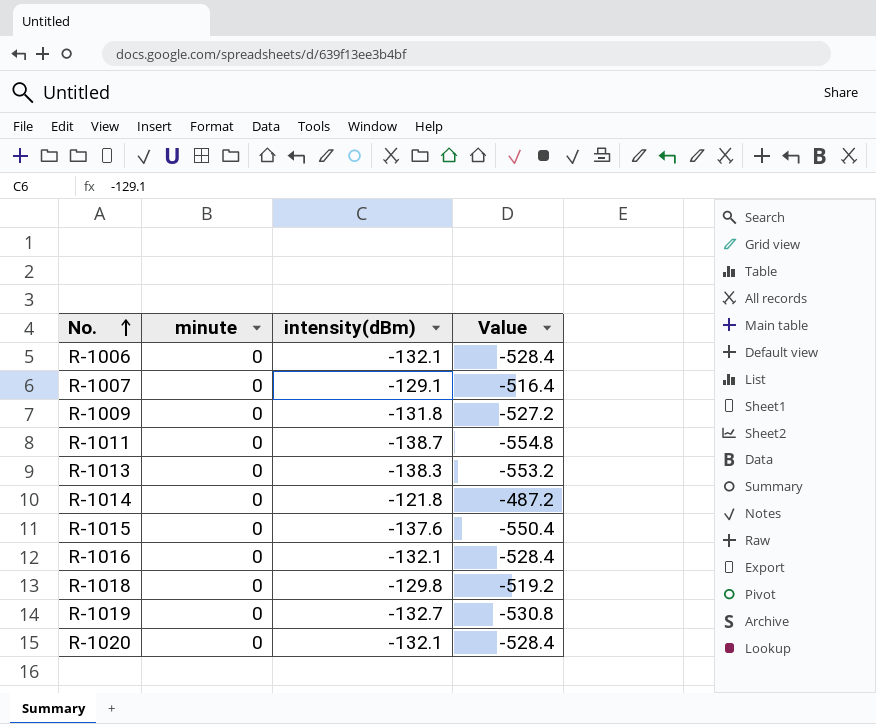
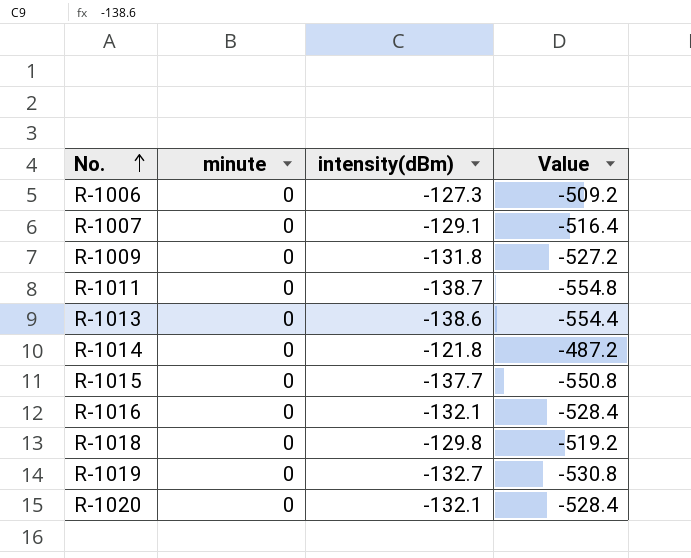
R-1006 | intensity(dBm): -132.1 -> -127.3
R-1006 | Value: -528.4 -> -509.2
R-1013 | intensity(dBm): -138.3 -> -138.6
R-1013 | Value: -553.2 -> -554.4
R-1015 | intensity(dBm): -137.6 -> -137.7
R-1015 | Value: -550.4 -> -550.8

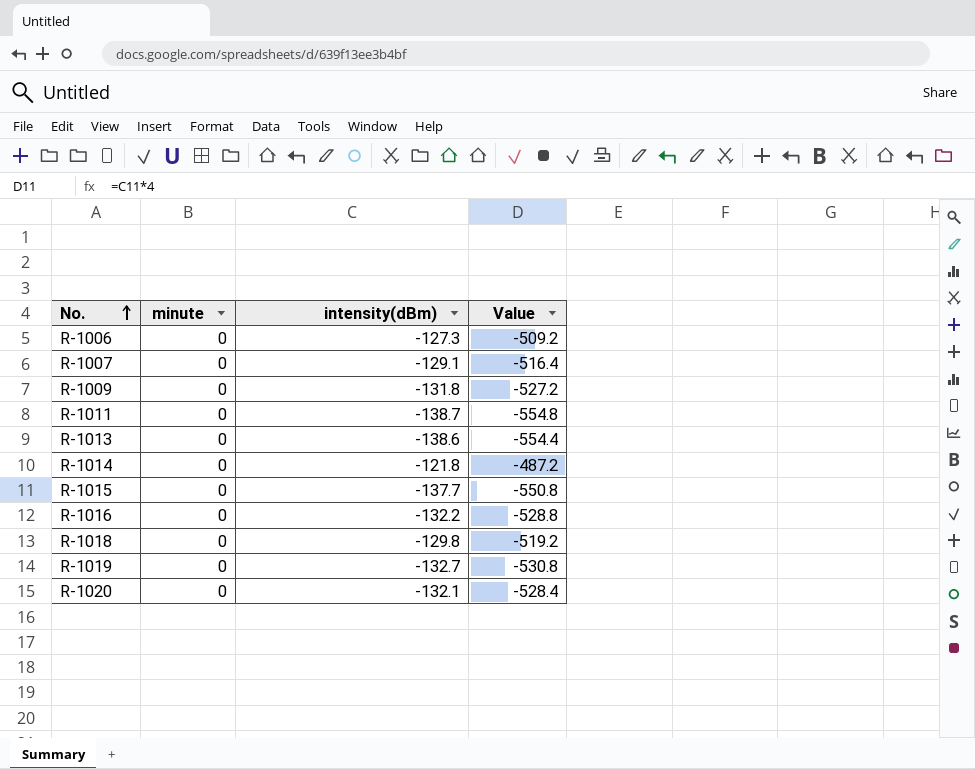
R-1016 | intensity(dBm): -132.1 -> -132.2
R-1016 | Value: -528.4 -> -528.8

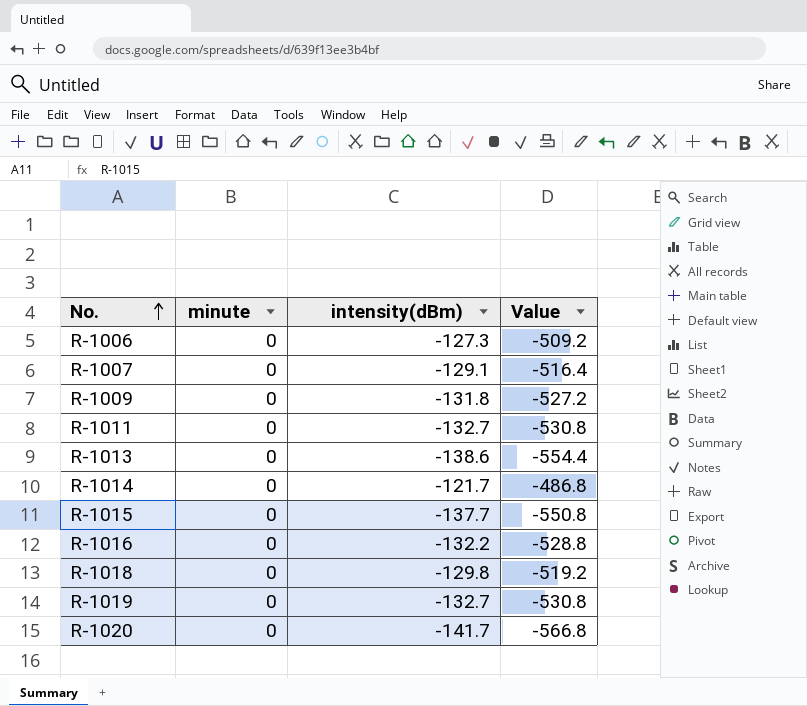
R-1011 | intensity(dBm): -138.7 -> -132.7
R-1011 | Value: -554.8 -> -530.8
R-1014 | intensity(dBm): -121.8 -> -121.7
R-1014 | Value: -487.2 -> -486.8
R-1020 | intensity(dBm): -132.1 -> -141.7
R-1020 | Value: -528.4 -> -566.8

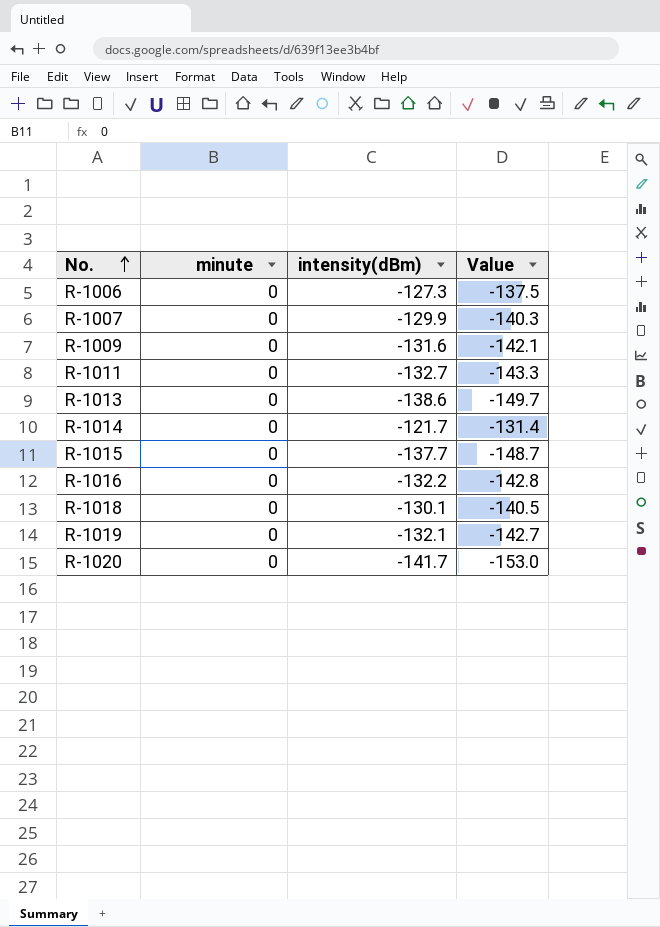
column Value | formula: [intensity(dBm)] * 4 -> [intensity(dBm)] * 1.08
R-1007 | intensity(dBm): -129.1 -> -129.9
R-1009 | intensity(dBm): -131.8 -> -131.6
R-1018 | intensity(dBm): -129.8 -> -130.1
R-1019 | intensity(dBm): -132.7 -> -132.1

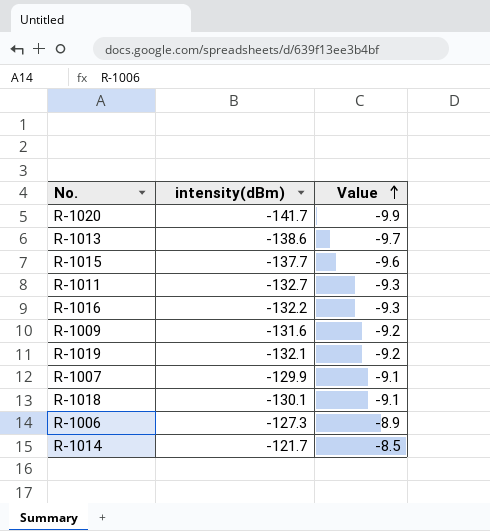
row order: No. ascending -> Value ascending
column minute | position: 2 -> none
column Value | formula: [intensity(dBm)] * 1.08 -> [intensity(dBm)] * 0.07

